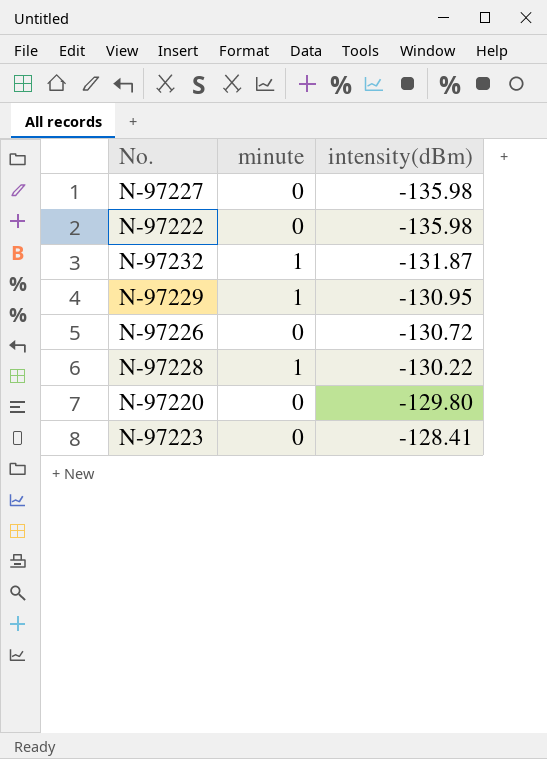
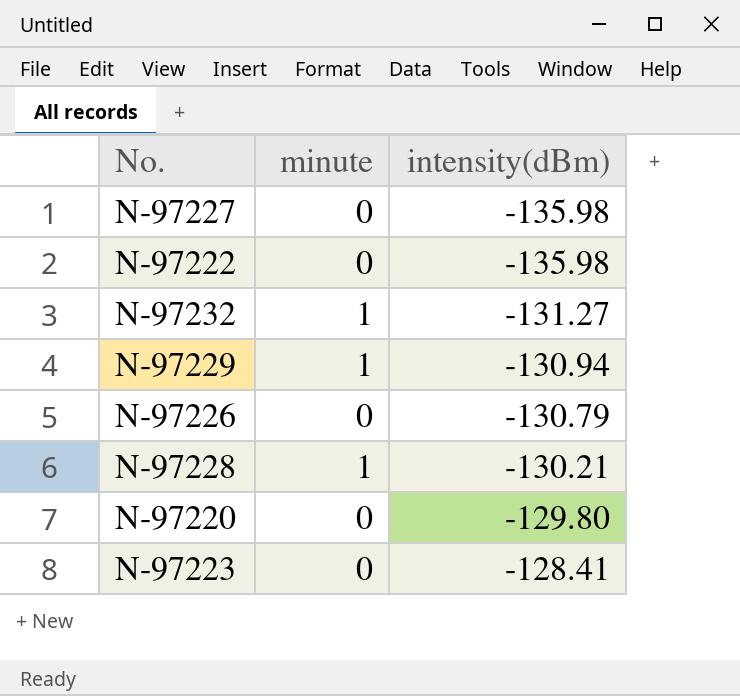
N-97232 | intensity(dBm): -131.87 -> -131.27
N-97229 | intensity(dBm): -130.95 -> -130.94
N-97226 | intensity(dBm): -130.72 -> -130.79
N-97228 | intensity(dBm): -130.22 -> -130.21

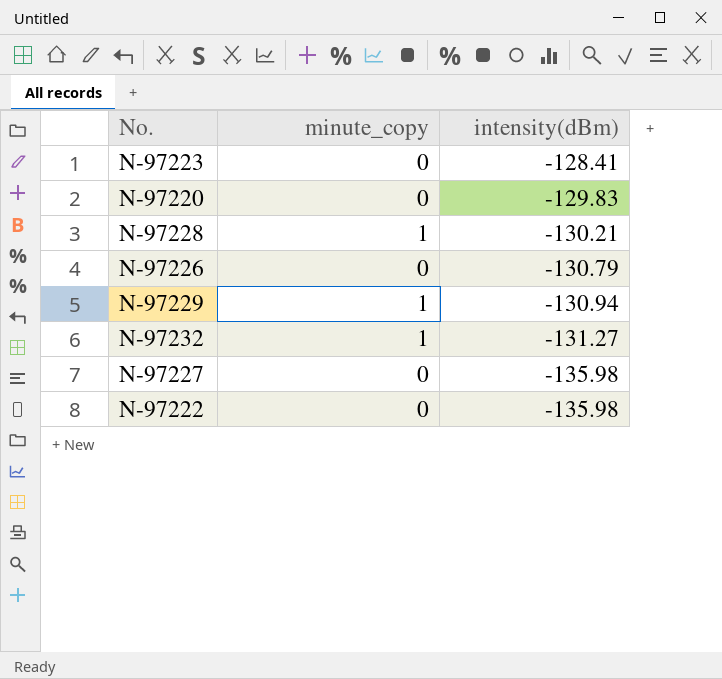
row order: intensity(dBm) ascending -> intensity(dBm) descending
column name: minute -> minute_copy
N-97220 | intensity(dBm): -129.80 -> -129.83

